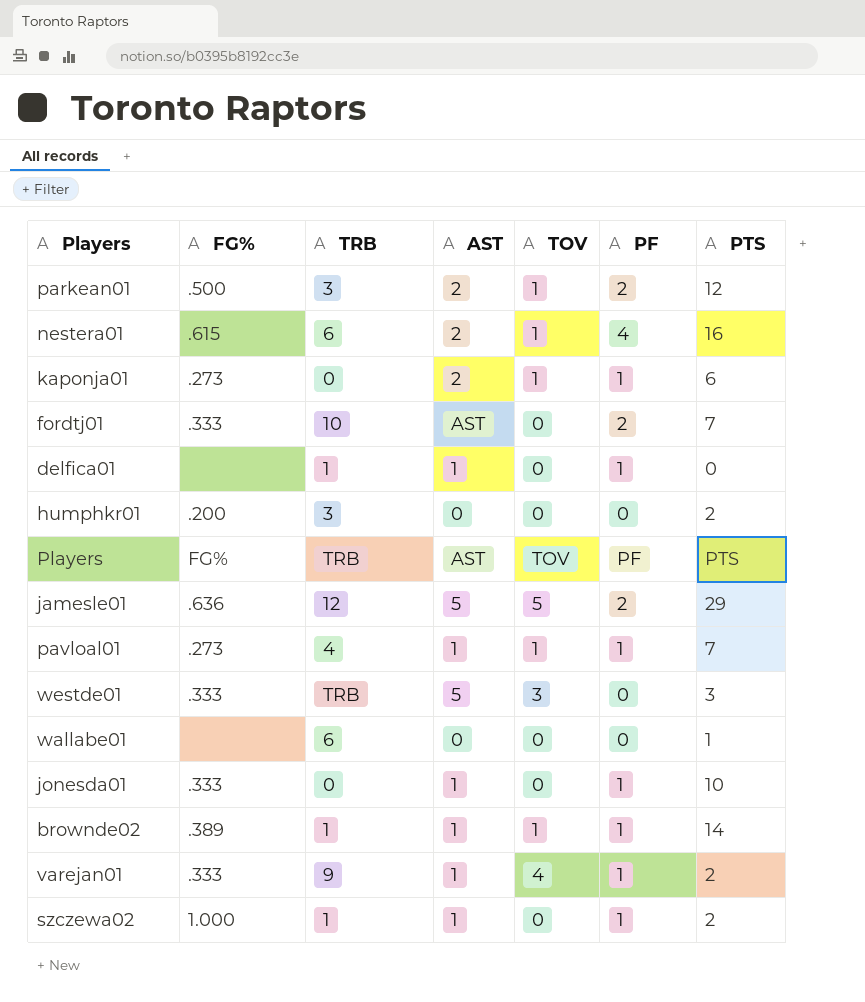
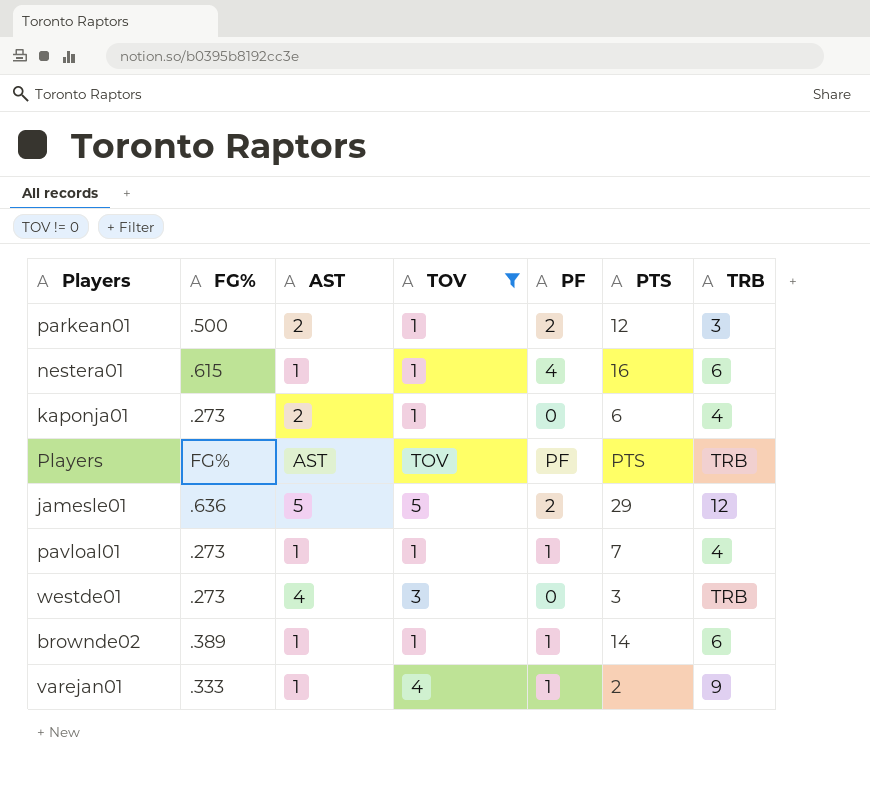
filter: none -> TOV != 0
column TRB | position: 3 -> 7
nestera01 | AST: 2 -> 1
kaponja01 | PF: 1 -> 0
kaponja01 | TRB: 0 -> 4
westde01 | FG%: .333 -> .273
westde01 | AST: 5 -> 4
brownde02 | TRB: 1 -> 6

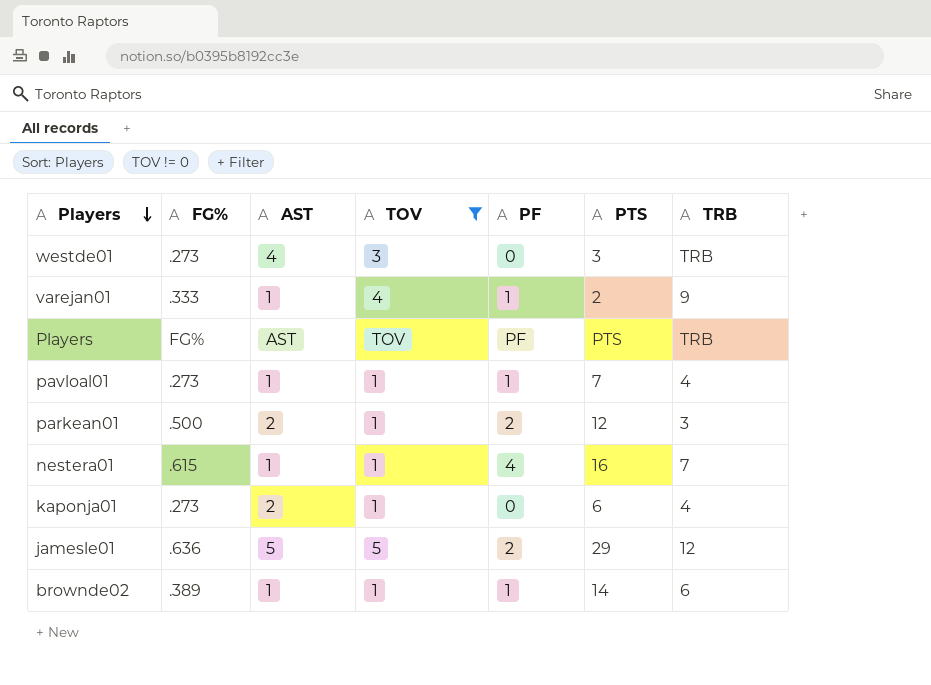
row order: none -> Players descending
nestera01 | TRB: 6 -> 7

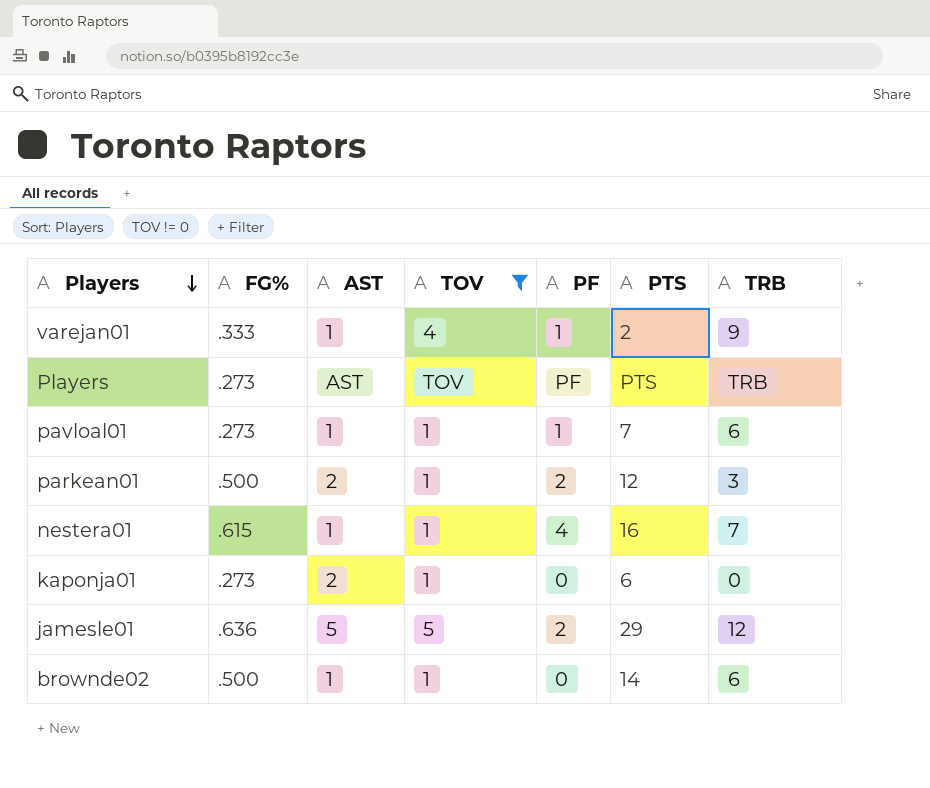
row westde01: .273 | 4 | 3 | 0 | 3 | TRB -> none
Players | FG%: FG% -> .273
pavloal01 | TRB: 4 -> 6
kaponja01 | TRB: 4 -> 0
brownde02 | FG%: .389 -> .500
brownde02 | PF: 1 -> 0

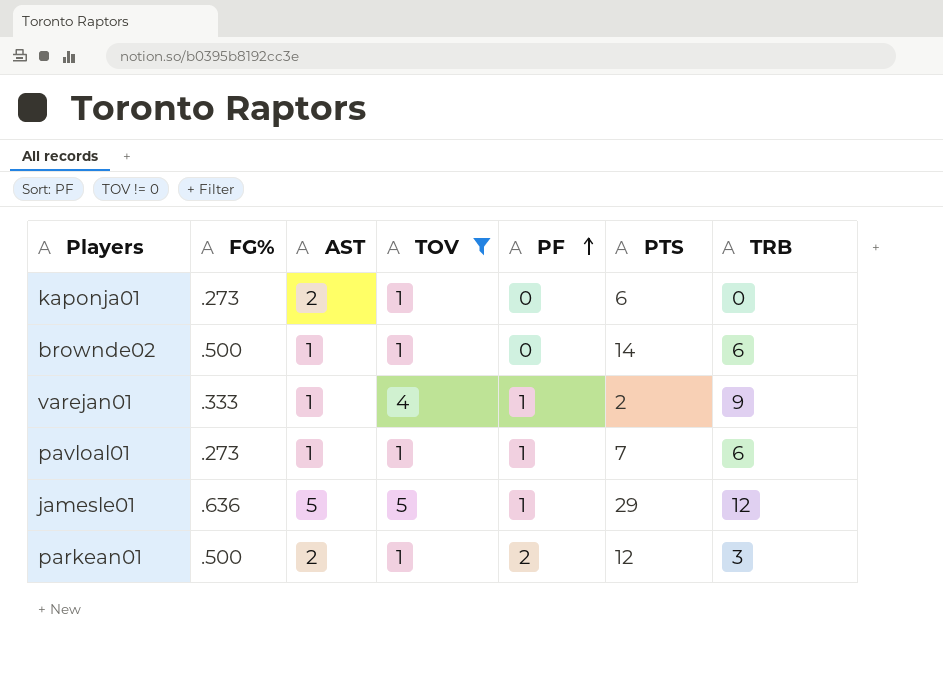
row order: Players descending -> PF ascending
row Players: .273 | AST | TOV | PF | PTS | TRB -> none
row nestera01: .615 | 1 | 1 | 4 | 16 | 7 -> none
jamesle01 | PF: 2 -> 1

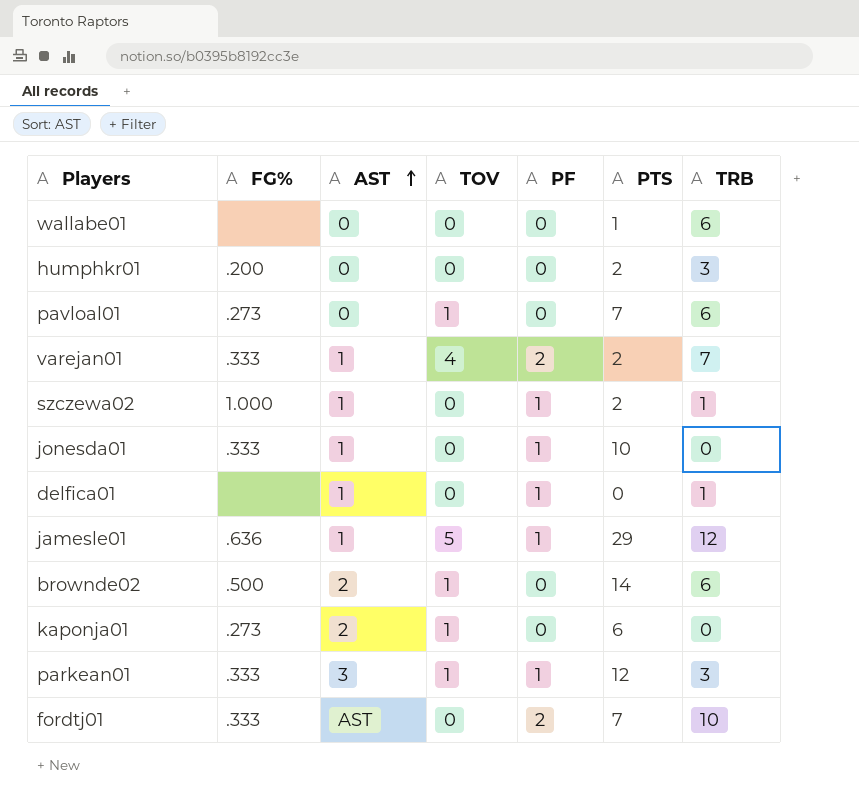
filter: TOV != 0 -> none
row order: PF ascending -> AST ascending
pavloal01 | AST: 1 -> 0
pavloal01 | PF: 1 -> 0
varejan01 | PF: 1 -> 2
varejan01 | TRB: 9 -> 7
jamesle01 | AST: 5 -> 1
brownde02 | AST: 1 -> 2
parkean01 | FG%: .500 -> .333
parkean01 | AST: 2 -> 3
parkean01 | PF: 2 -> 1

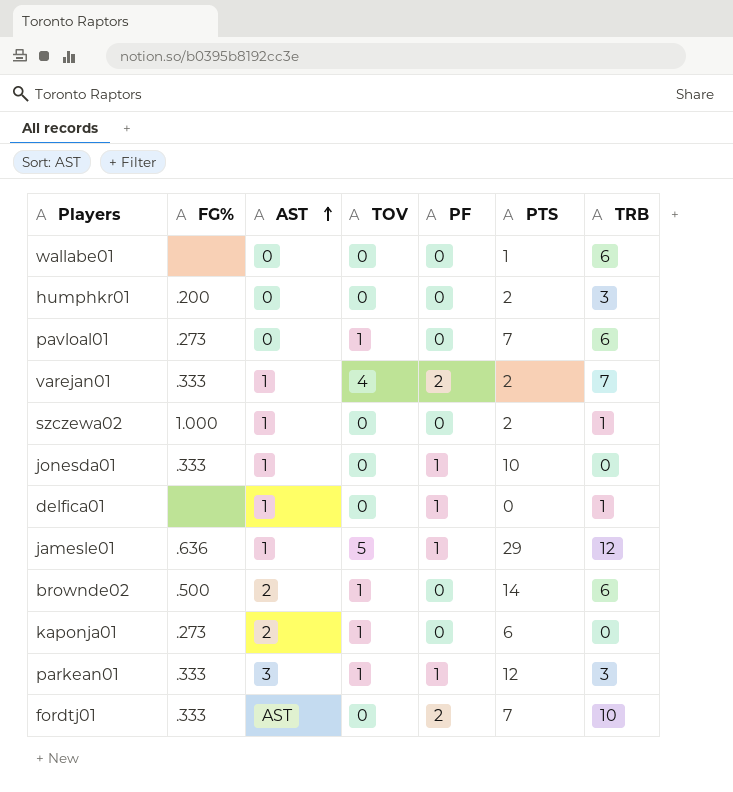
szczewa02 | PF: 1 -> 0

